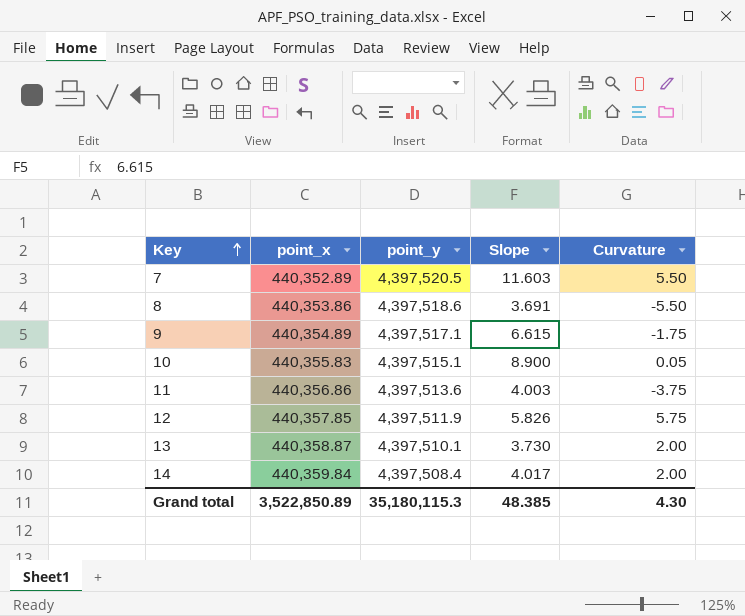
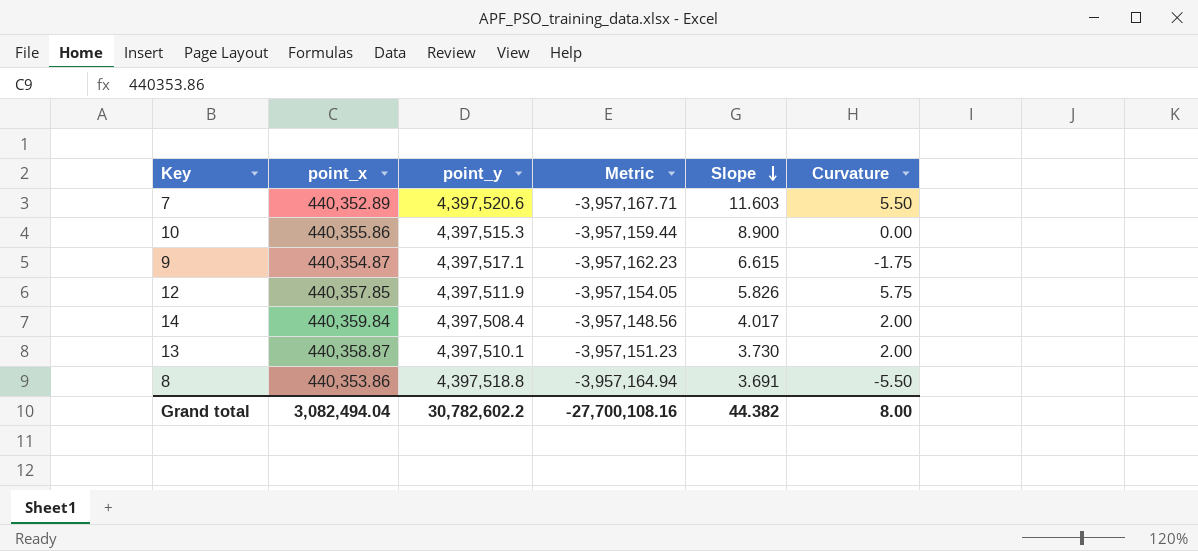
row order: Key ascending -> Slope descending
column Metric | formula: none -> [point_x] - [point_y]
row 11: 440,356.86 | 4,397,513.6 | 4.003 | -3.75 -> none
7 | point_y: 4,397,520.5 -> 4,397,520.6
10 | point_x: 440,355.83 -> 440,355.86
10 | point_y: 4,397,515.1 -> 4,397,515.3
10 | Curvature: 0.05 -> 0.00
9 | point_x: 440,354.89 -> 440,354.87
8 | point_y: 4,397,518.6 -> 4,397,518.8
Grand total | point_x: 3,522,850.89 -> 3,082,494.04
Grand total | point_y: 35,180,115.3 -> 30,782,602.2
Grand total | Slope: 48.385 -> 44.382
Grand total | Curvature: 4.30 -> 8.00

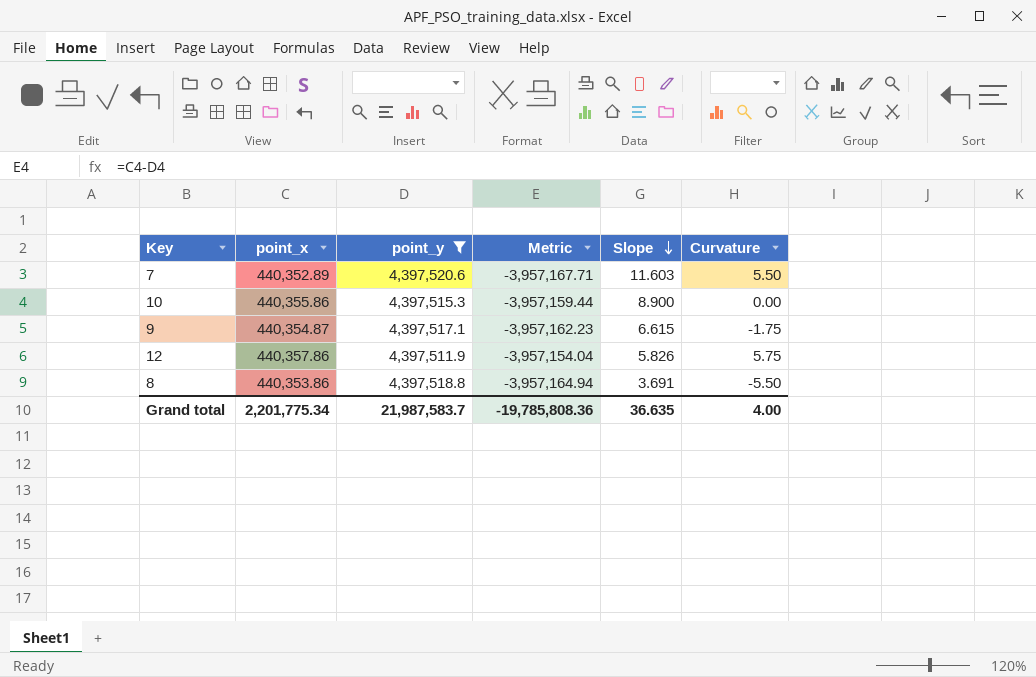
filter: none -> point_y >= 4,397,511.9
12 | point_x: 440,357.85 -> 440,357.86
12 | Metric: -3,957,154.05 -> -3,957,154.04
Grand total | point_x: 3,082,494.04 -> 2,201,775.34
Grand total | point_y: 30,782,602.2 -> 21,987,583.7
Grand total | Metric: -27,700,108.16 -> -19,785,808.36
Grand total | Slope: 44.382 -> 36.635
Grand total | Curvature: 8.00 -> 4.00

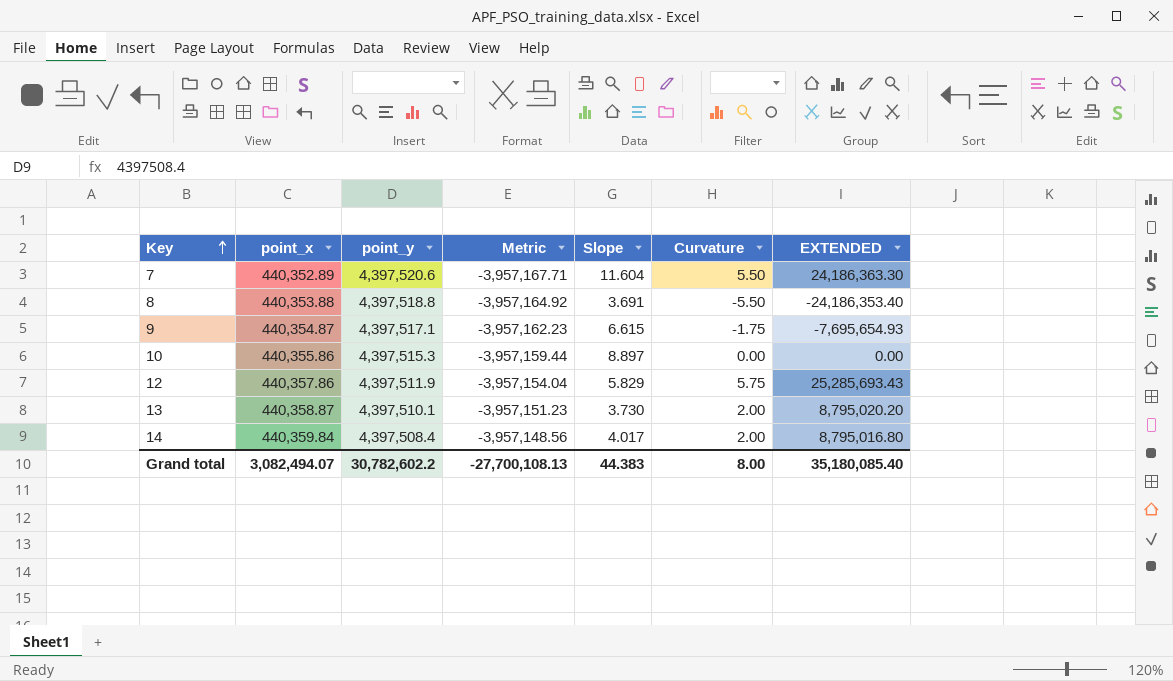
filter: point_y >= 4,397,511.9 -> none
row order: Slope descending -> Key ascending
column EXTENDED | formula: none -> [point_y] * [Curvature]
7 | Slope: 11.603 -> 11.604
8 | point_x: 440,353.86 -> 440,353.88
8 | Metric: -3,957,164.94 -> -3,957,164.92
10 | Slope: 8.900 -> 8.897
12 | Slope: 5.826 -> 5.829
Grand total | point_x: 2,201,775.34 -> 3,082,494.07
Grand total | point_y: 21,987,583.7 -> 30,782,602.2
Grand total | Metric: -19,785,808.36 -> -27,700,108.13
Grand total | Slope: 36.635 -> 44.383
Grand total | Curvature: 4.00 -> 8.00

